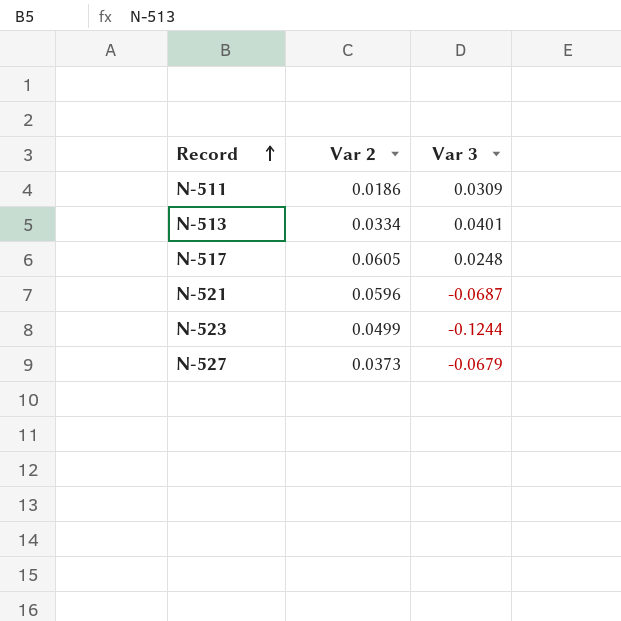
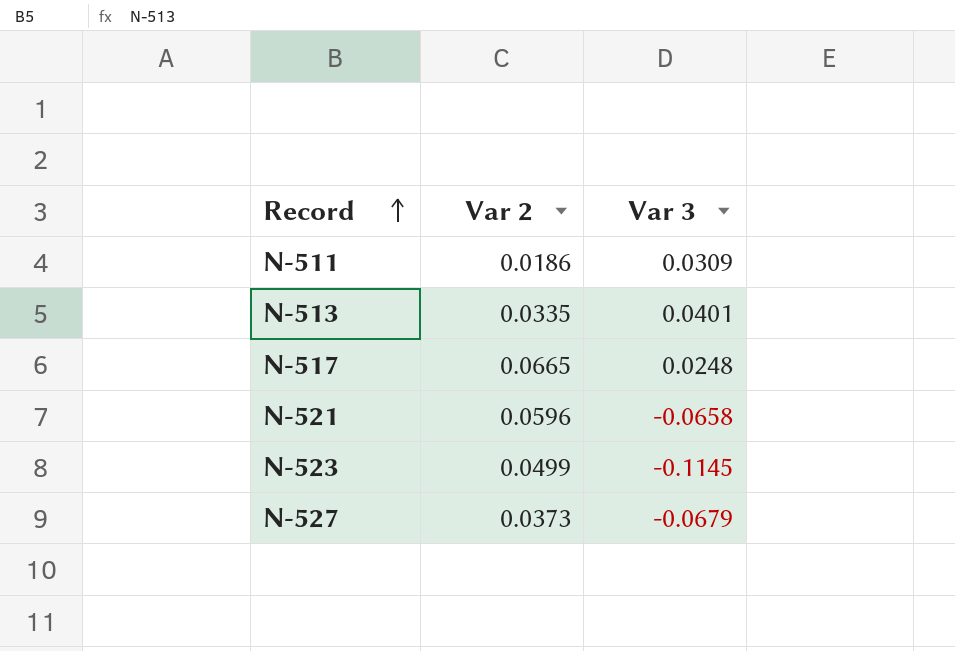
N-513 | Var 2: 0.0334 -> 0.0335
N-517 | Var 2: 0.0605 -> 0.0665
N-521 | Var 3: -0.0687 -> -0.0658
N-523 | Var 3: -0.1244 -> -0.1145

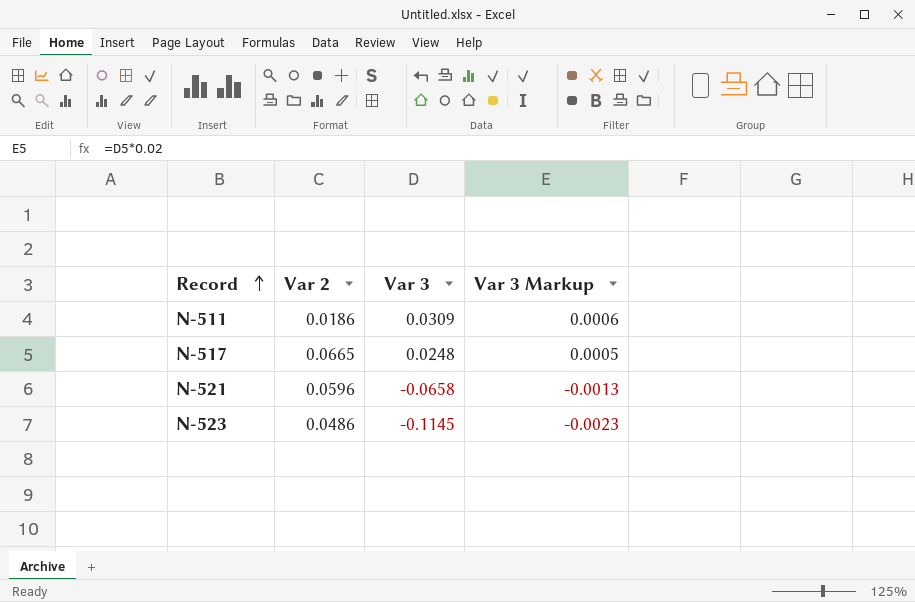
column Var 3 Markup | formula: none -> [Var 3] * 0.02
row N-513: 0.0335 | 0.0401 -> none
row N-527: 0.0373 | -0.0679 -> none
N-523 | Var 2: 0.0499 -> 0.0486

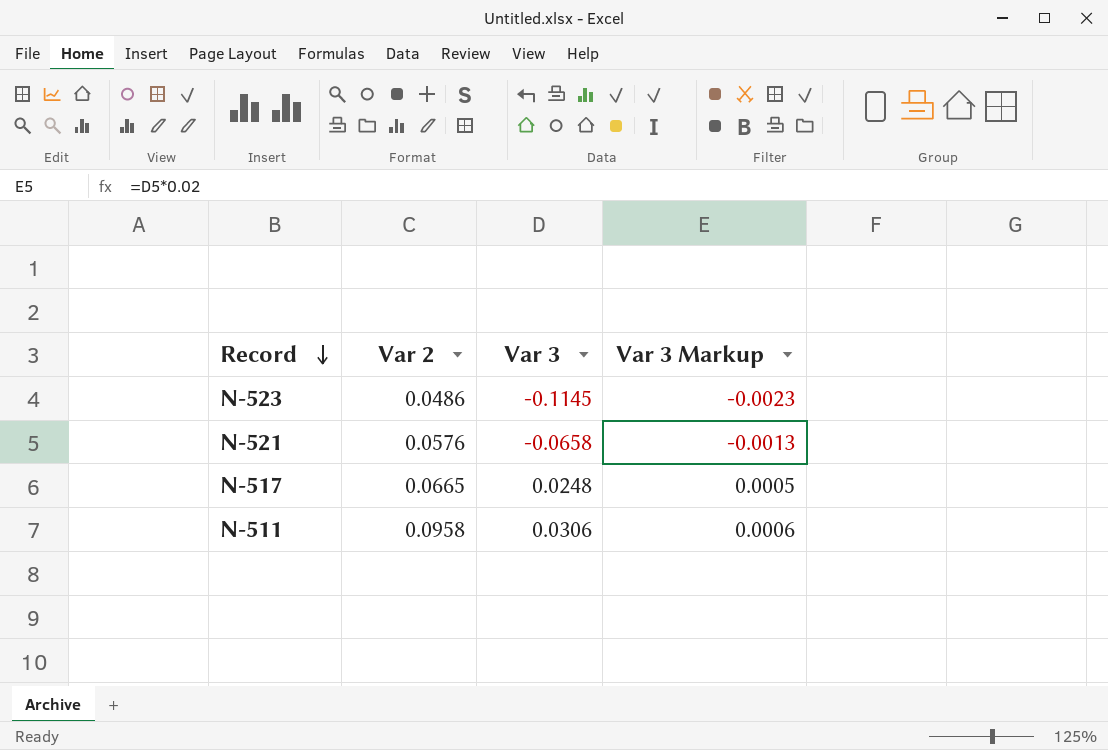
row order: Record ascending -> Record descending
N-521 | Var 2: 0.0596 -> 0.0576
N-511 | Var 2: 0.0186 -> 0.0958
N-511 | Var 3: 0.0309 -> 0.0306

